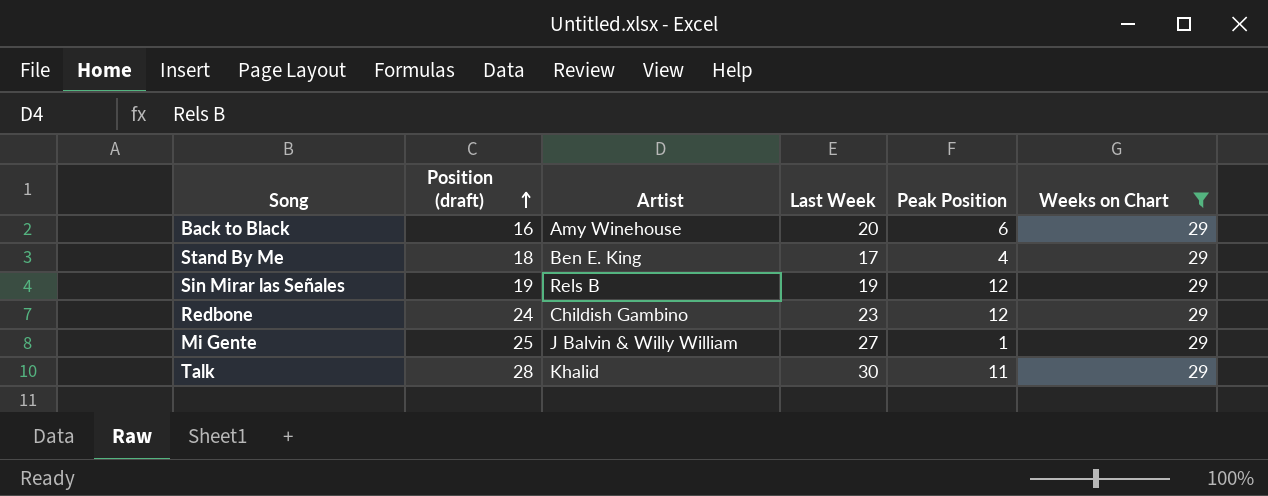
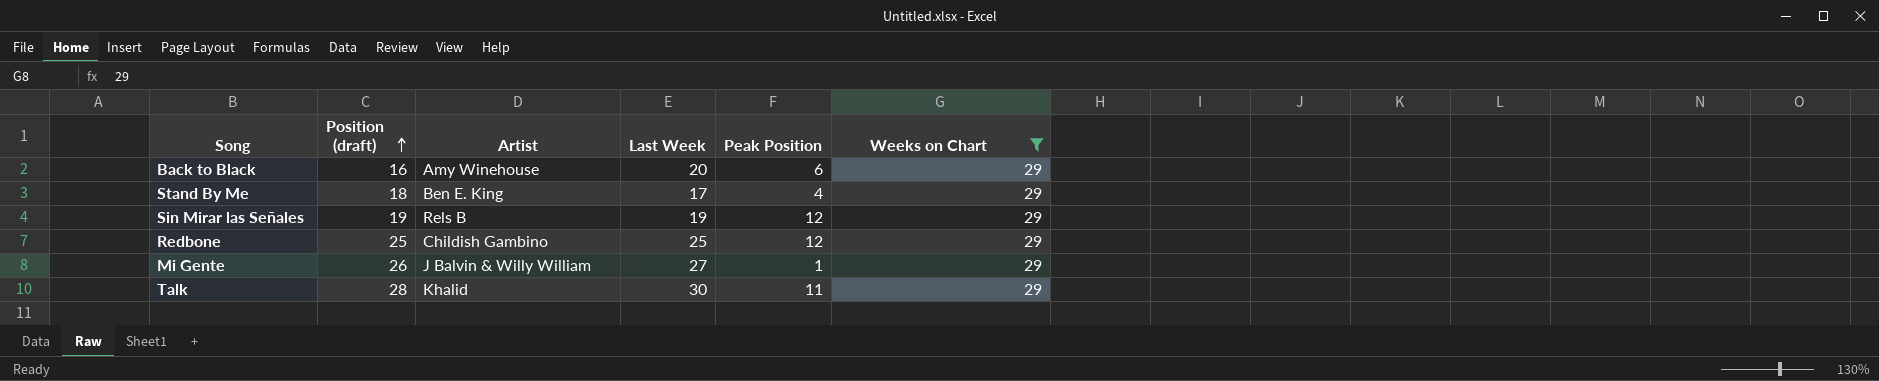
Redbone | Position (draft): 24 -> 25
Redbone | Last Week: 23 -> 25
Mi Gente | Position (draft): 25 -> 26

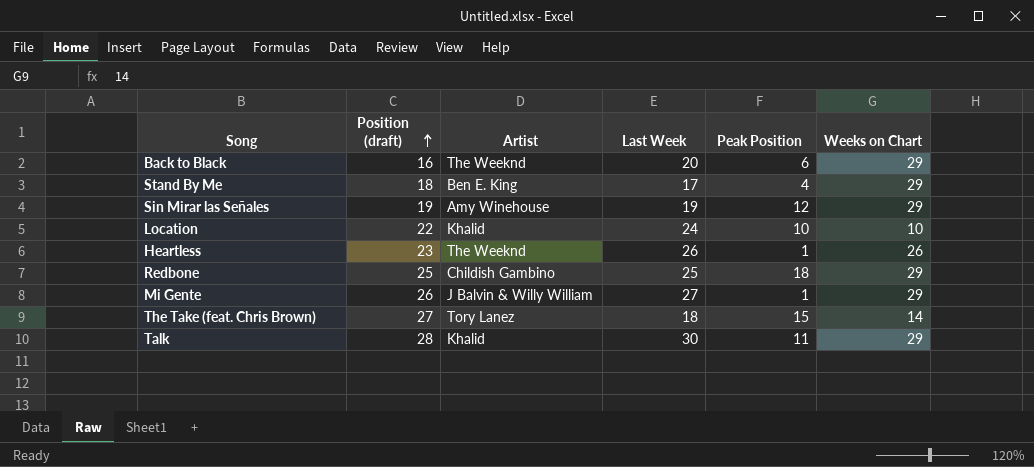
filter: Weeks on Chart = 29 -> none
Back to Black | Artist: Amy Winehouse -> The Weeknd
Sin Mirar las Señales | Artist: Rels B -> Amy Winehouse
Redbone | Peak Position: 12 -> 18

